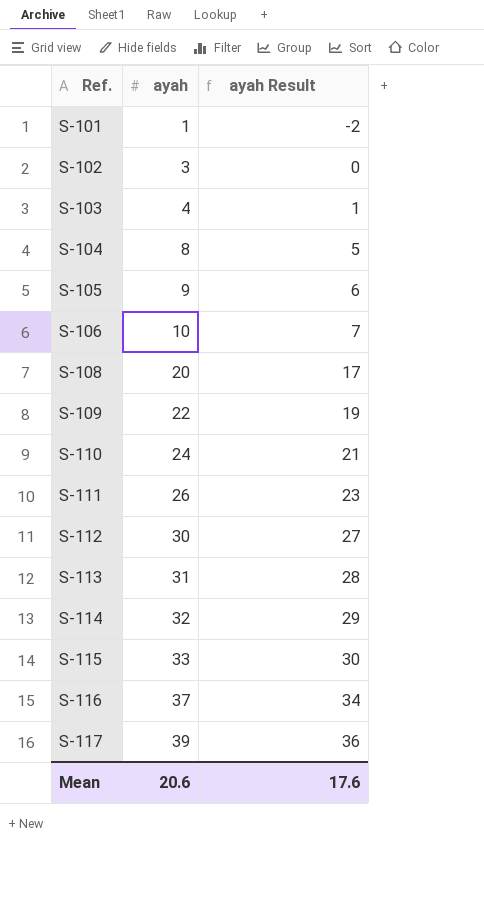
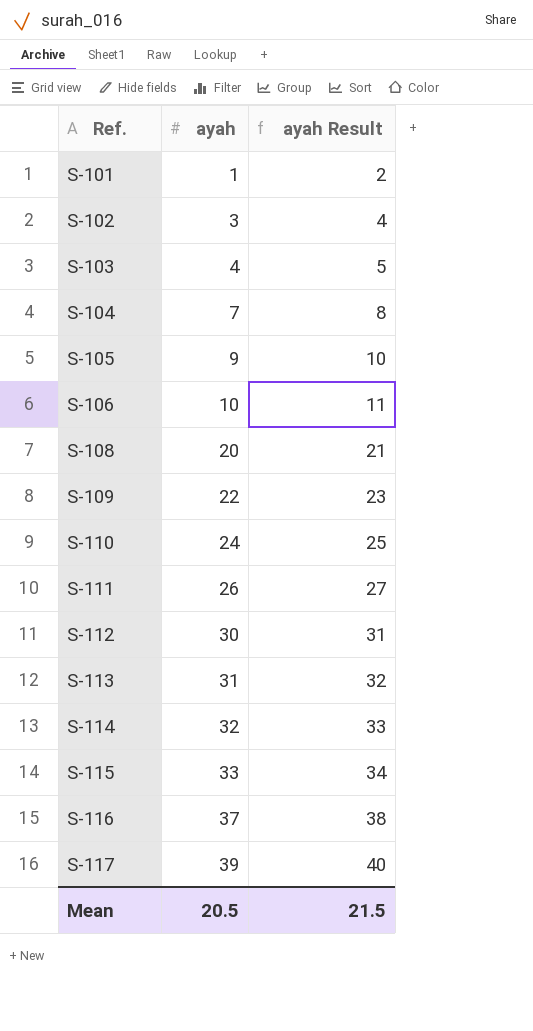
column ayah Result | formula: [ayah] - 3 -> [ayah] + 1
S-104 | ayah: 8 -> 7
Mean | ayah: 20.6 -> 20.5
Mean | ayah Result: 17.6 -> 21.5

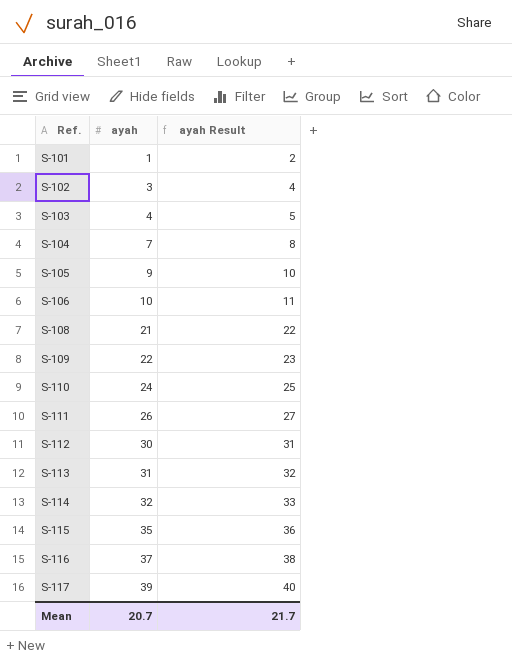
S-108 | ayah: 20 -> 21
S-108 | ayah Result: 21 -> 22
S-115 | ayah: 33 -> 35
S-115 | ayah Result: 34 -> 36
Mean | ayah: 20.5 -> 20.7
Mean | ayah Result: 21.5 -> 21.7

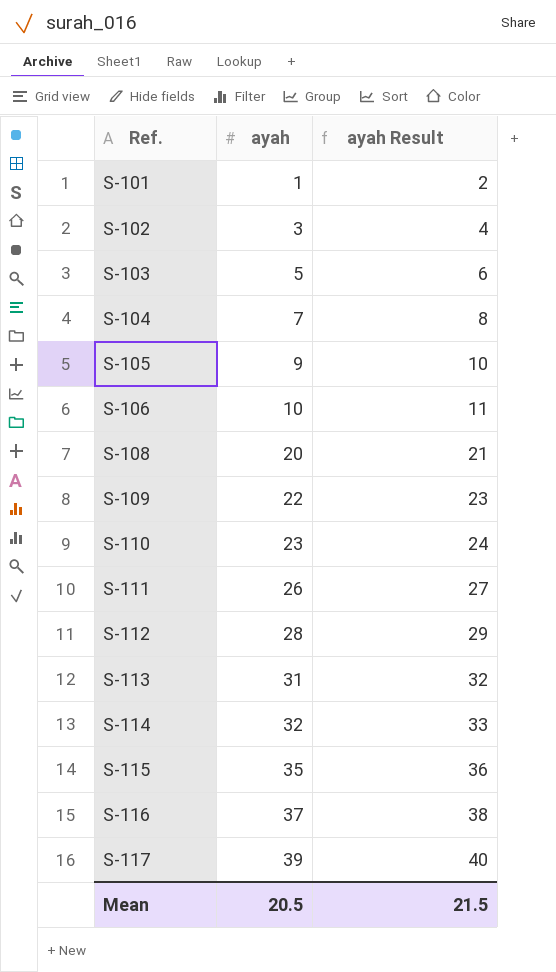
S-103 | ayah: 4 -> 5
S-103 | ayah Result: 5 -> 6
S-108 | ayah: 21 -> 20
S-108 | ayah Result: 22 -> 21
S-110 | ayah: 24 -> 23
S-110 | ayah Result: 25 -> 24
S-112 | ayah: 30 -> 28
S-112 | ayah Result: 31 -> 29
Mean | ayah: 20.7 -> 20.5
Mean | ayah Result: 21.7 -> 21.5

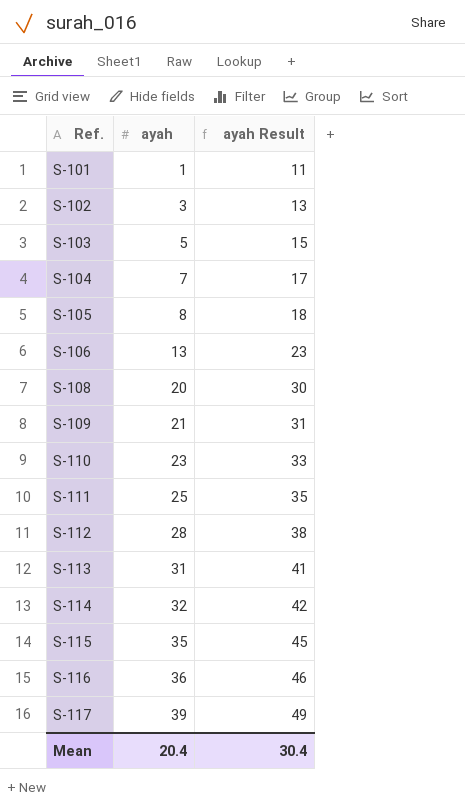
column ayah Result | formula: [ayah] + 1 -> [ayah] + 10
S-105 | ayah: 9 -> 8
S-106 | ayah: 10 -> 13
S-109 | ayah: 22 -> 21
S-111 | ayah: 26 -> 25
S-116 | ayah: 37 -> 36
Mean | ayah: 20.5 -> 20.4
Mean | ayah Result: 21.5 -> 30.4

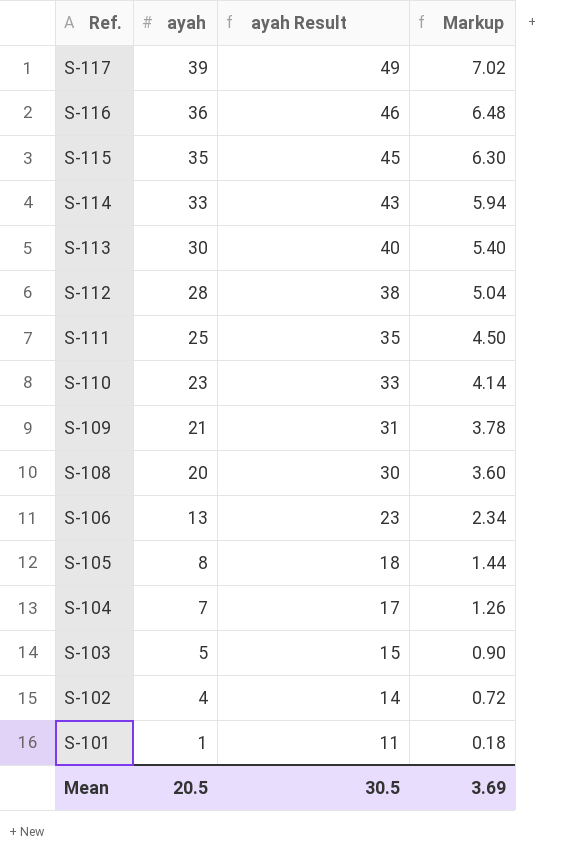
row order: Ref. ascending -> Ref. descending
column Markup | formula: none -> [ayah] * 0.18
S-114 | ayah: 32 -> 33
S-114 | ayah Result: 42 -> 43
S-113 | ayah: 31 -> 30
S-113 | ayah Result: 41 -> 40
S-102 | ayah: 3 -> 4
S-102 | ayah Result: 13 -> 14
Mean | ayah: 20.4 -> 20.5
Mean | ayah Result: 30.4 -> 30.5

